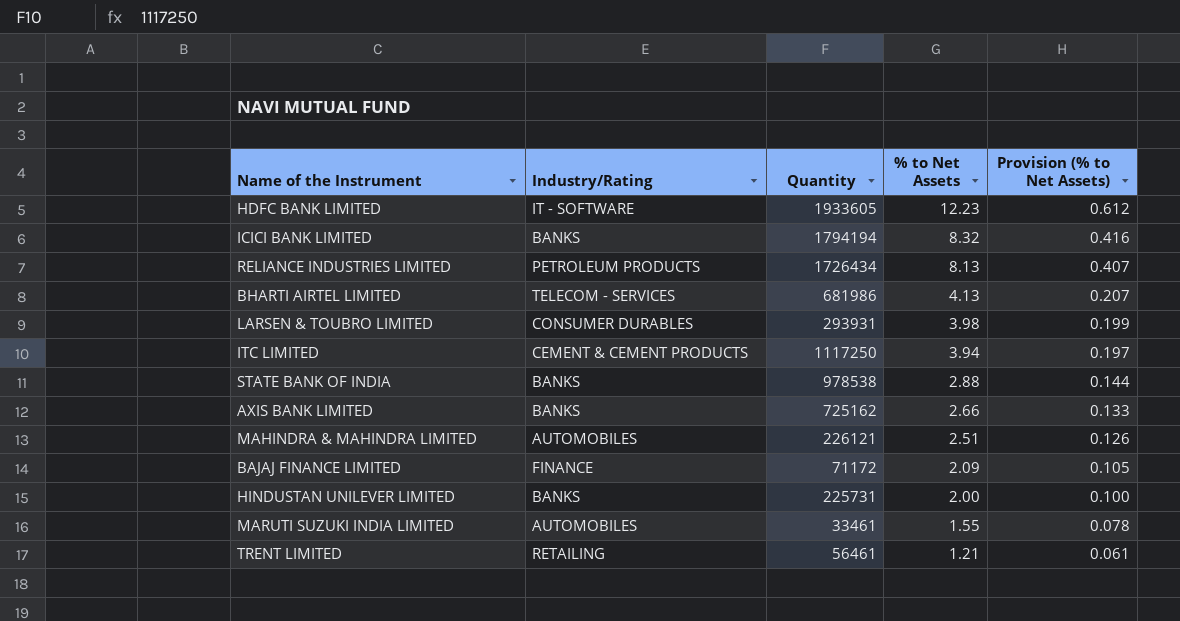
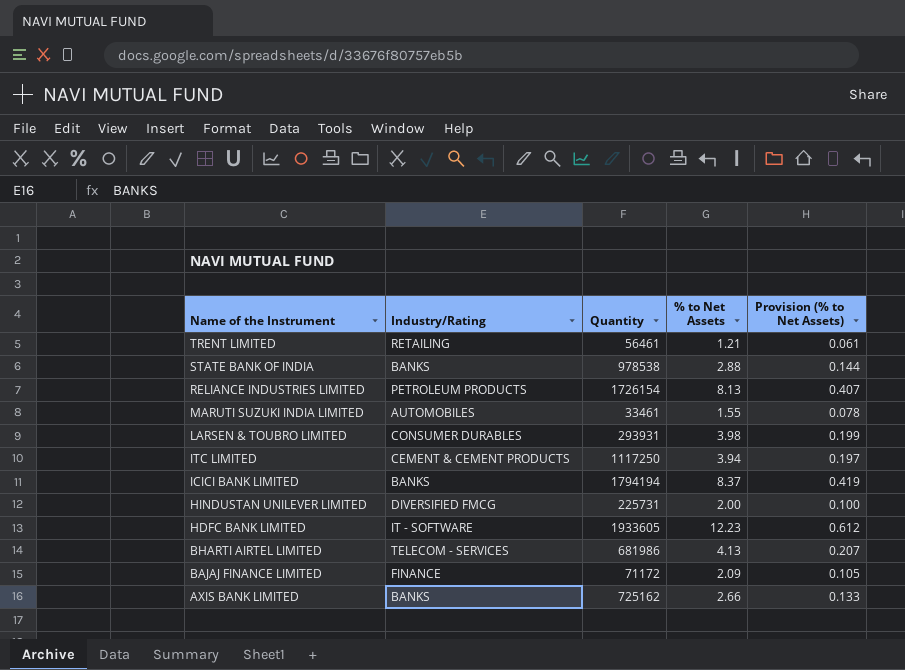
row order: % to Net Assets descending -> Name of the Instrument descending
row MAHINDRA & MAHINDRA LIMITED: AUTOMOBILES | 226121 | 2.51 | 0.126 -> none
RELIANCE INDUSTRIES LIMITED | Quantity: 1726434 -> 1726154
ICICI BANK LIMITED | % to Net Assets: 8.32 -> 8.37
ICICI BANK LIMITED | Provision (% to Net Assets): 0.416 -> 0.419
HINDUSTAN UNILEVER LIMITED | Industry/Rating: BANKS -> DIVERSIFIED FMCG

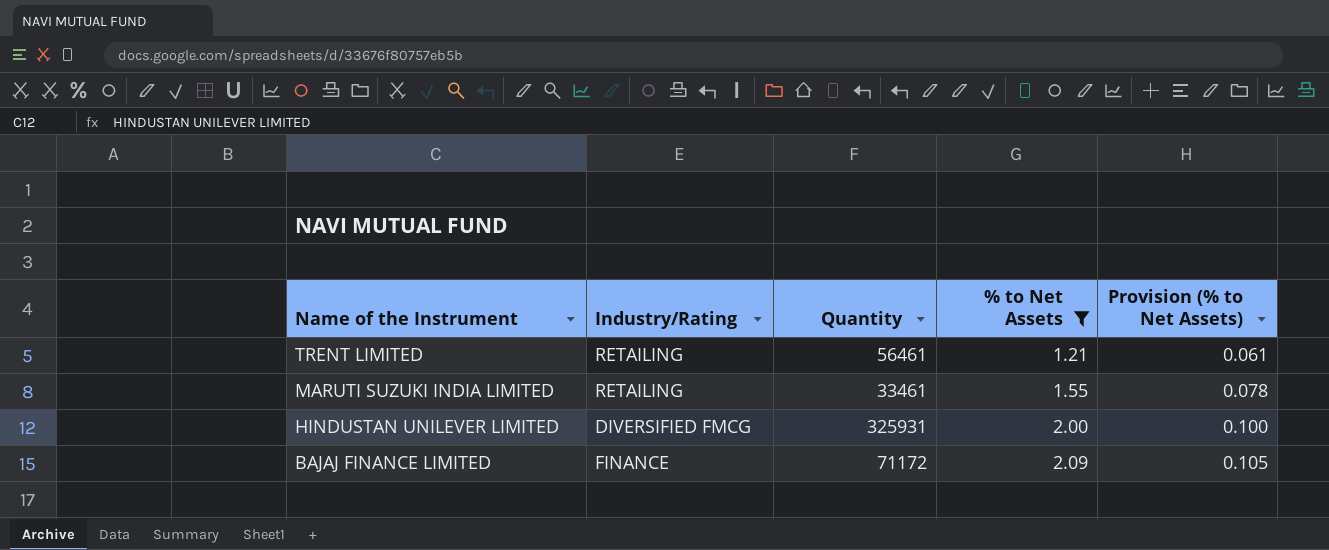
filter: none -> % to Net Assets <= 2.09
MARUTI SUZUKI INDIA LIMITED | Industry/Rating: AUTOMOBILES -> RETAILING
HINDUSTAN UNILEVER LIMITED | Quantity: 225731 -> 325931

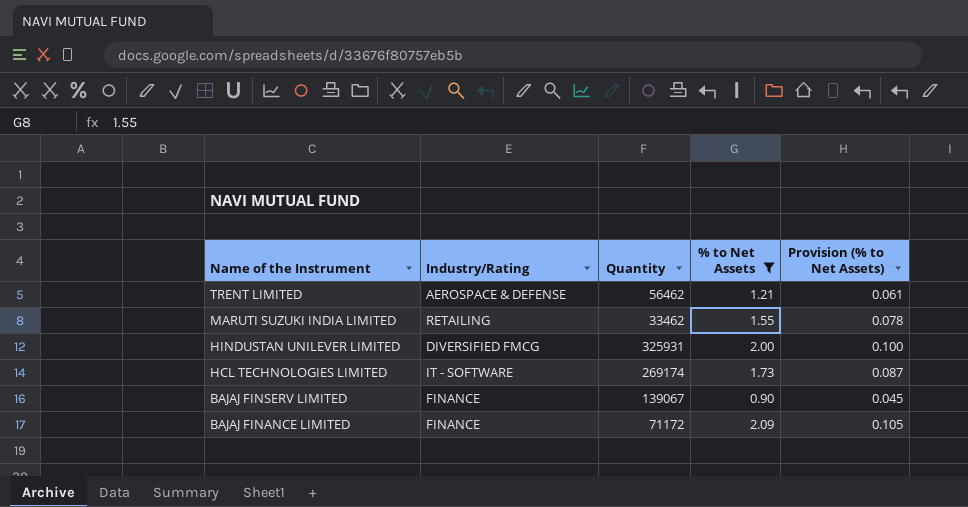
TRENT LIMITED | Industry/Rating: RETAILING -> AEROSPACE & DEFENSE
TRENT LIMITED | Quantity: 56461 -> 56462
MARUTI SUZUKI INDIA LIMITED | Quantity: 33461 -> 33462
row HCL TECHNOLOGIES LIMITED: none -> IT - SOFTWARE | 269174 | 1.73 | 0.087
row BAJAJ FINSERV LIMITED: none -> FINANCE | 139067 | 0.90 | 0.045

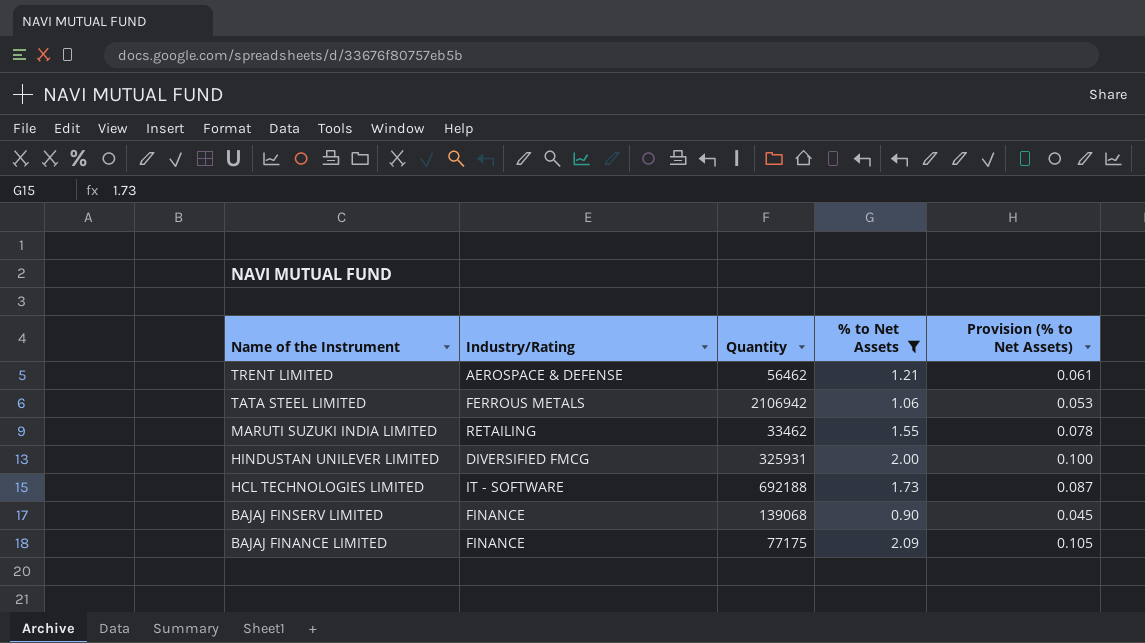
row TATA STEEL LIMITED: none -> FERROUS METALS | 2106942 | 1.06 | 0.053
HCL TECHNOLOGIES LIMITED | Quantity: 269174 -> 692188
BAJAJ FINSERV LIMITED | Quantity: 139067 -> 139068
BAJAJ FINANCE LIMITED | Quantity: 71172 -> 77175

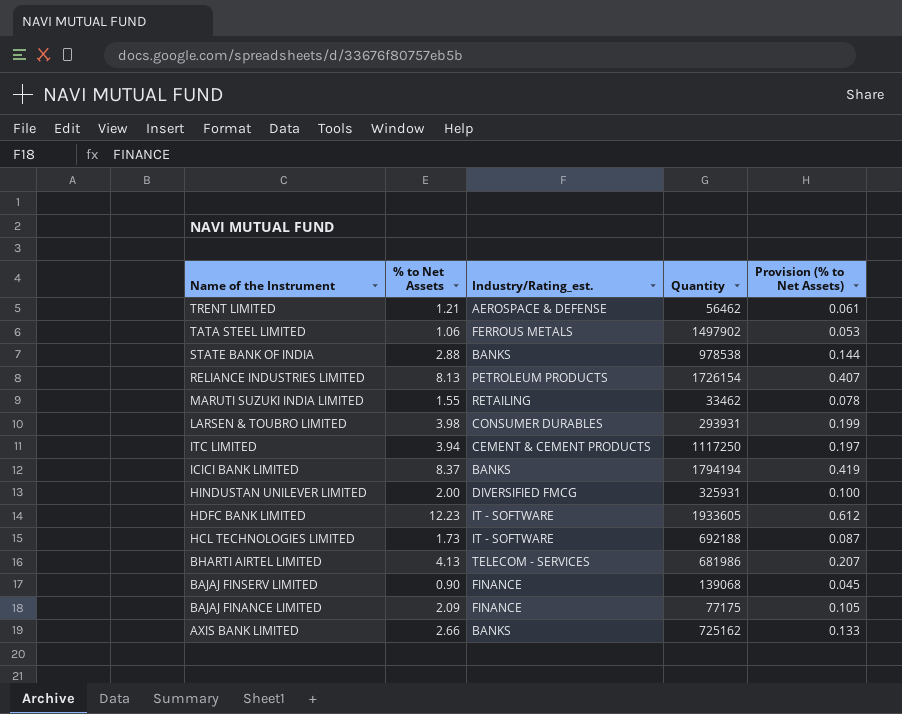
filter: % to Net Assets <= 2.09 -> none
column % to Net Assets | position: 4 -> 2
column name: Industry/Rating -> Industry/Rating_est.
TATA STEEL LIMITED | Quantity: 2106942 -> 1497902

